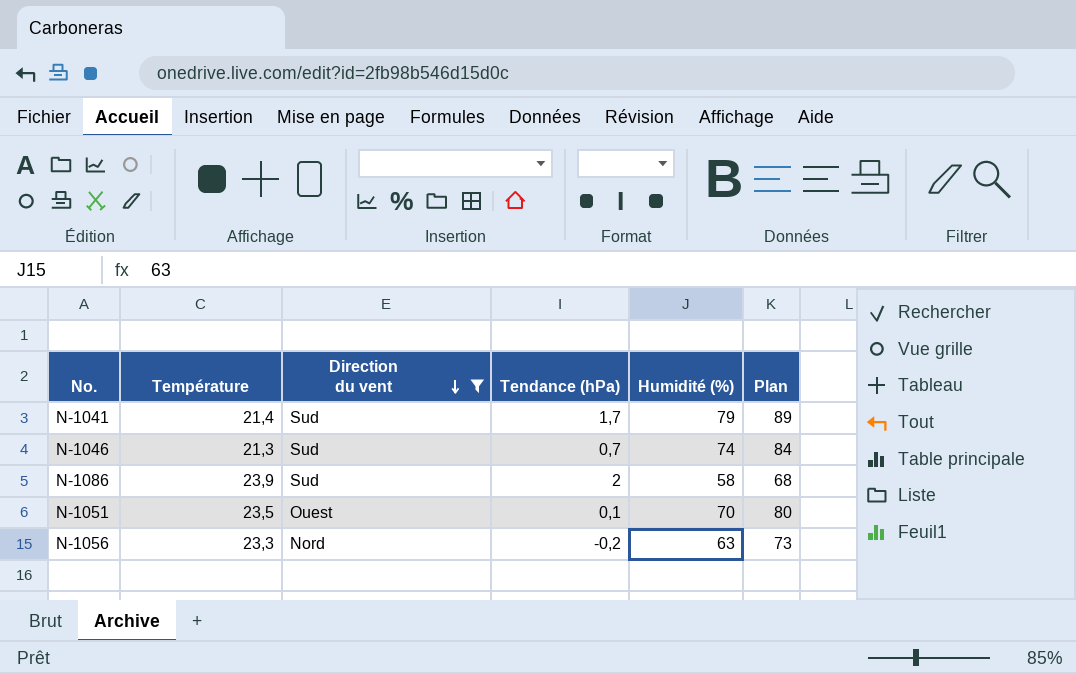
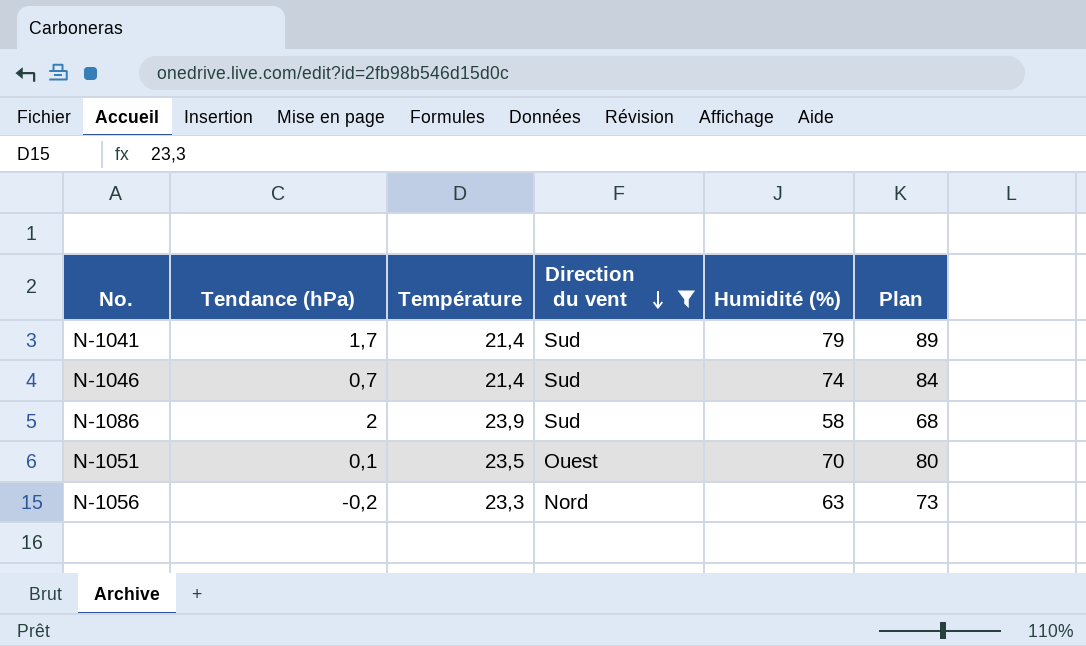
column Tendance (hPa) | position: 4 -> 2
N-1046 | Température: 21,3 -> 21,4

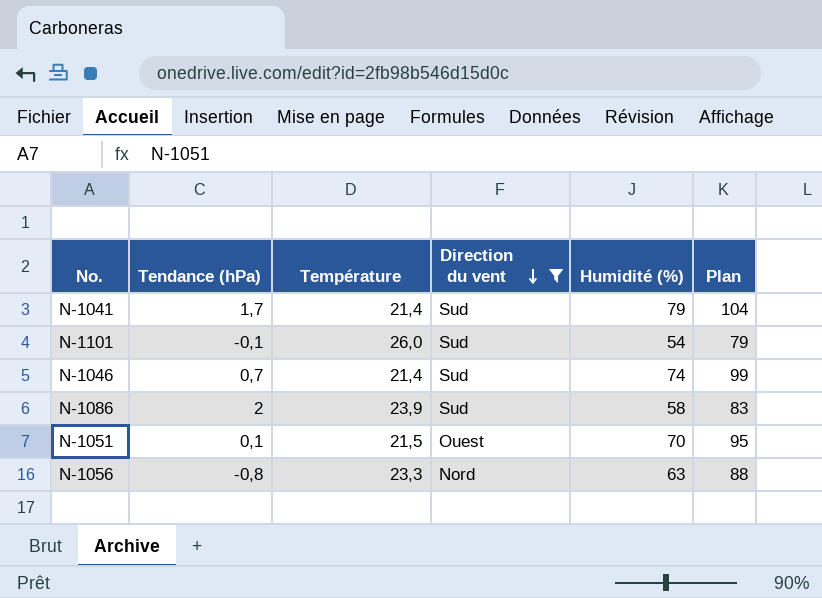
column Plan | formula: [Humidité (%)] + 10 -> [Humidité (%)] + 25
row N-1101: none -> -0,1 | 26,0 | Sud | 54 | 79
N-1051 | Température: 23,5 -> 21,5
N-1056 | Tendance (hPa): -0,2 -> -0,8

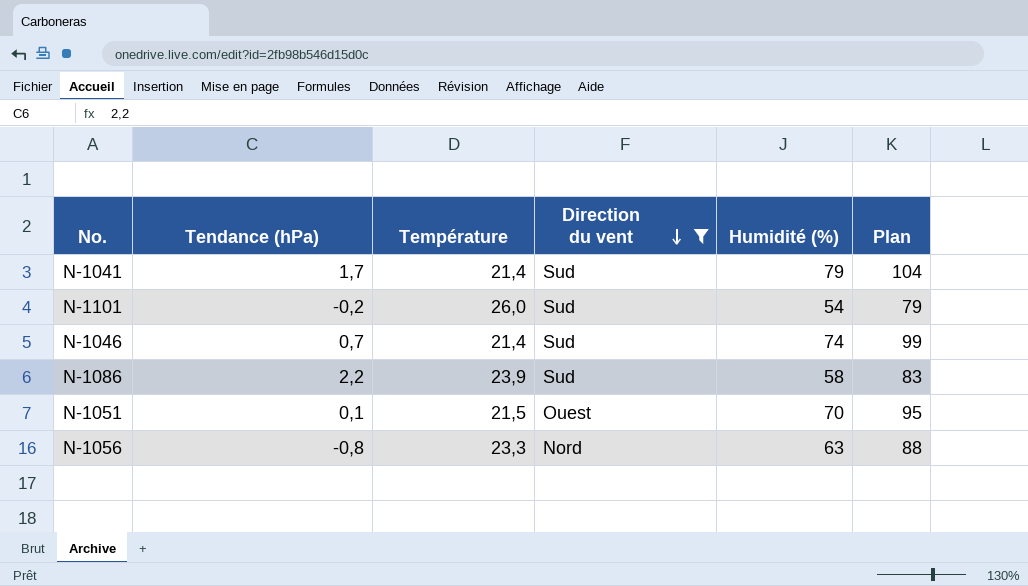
N-1101 | Tendance (hPa): -0,1 -> -0,2
N-1086 | Tendance (hPa): 2 -> 2,2

